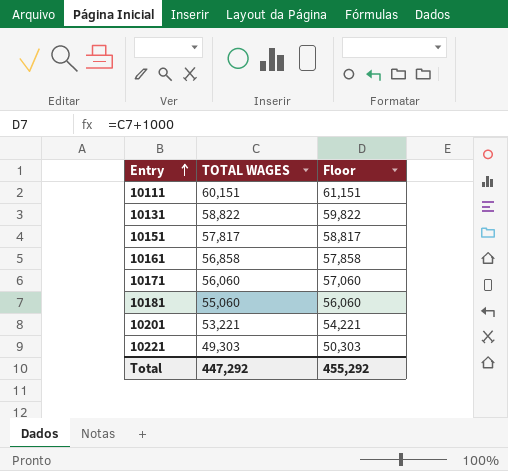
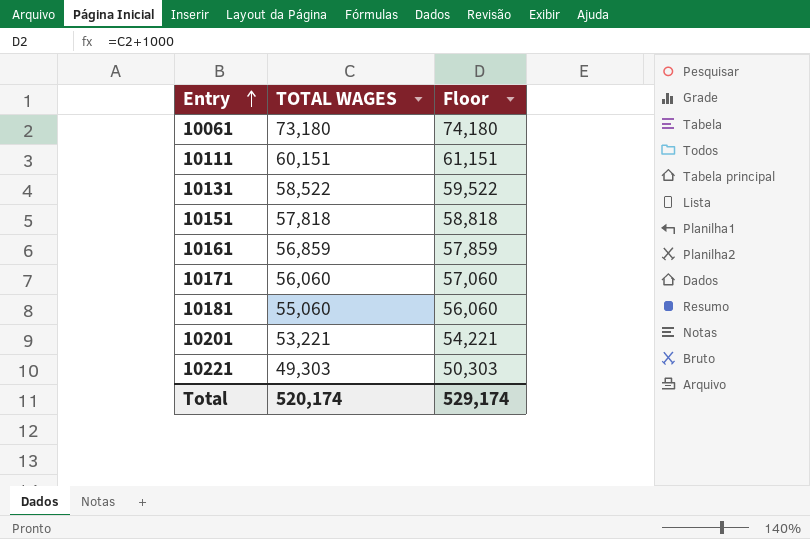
row 10061: none -> 73,180 | 74,180
10131 | TOTAL WAGES: 58,822 -> 58,522
10131 | Floor: 59,822 -> 59,522
10151 | TOTAL WAGES: 57,817 -> 57,818
10151 | Floor: 58,817 -> 58,818
10161 | TOTAL WAGES: 56,858 -> 56,859
10161 | Floor: 57,858 -> 57,859
Total | TOTAL WAGES: 447,292 -> 520,174
Total | Floor: 455,292 -> 529,174

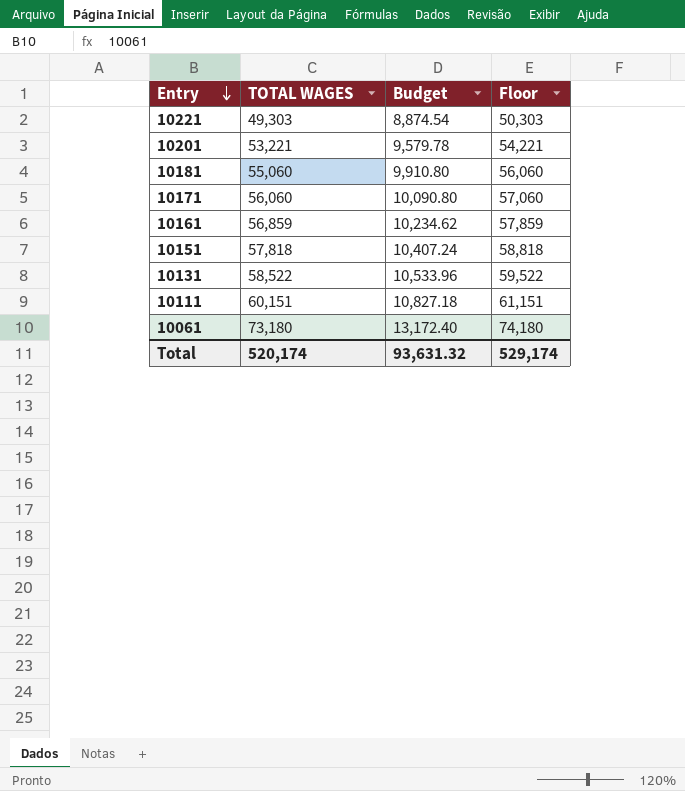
row order: Entry ascending -> Entry descending
column Budget | formula: none -> [TOTAL WAGES] * 0.18

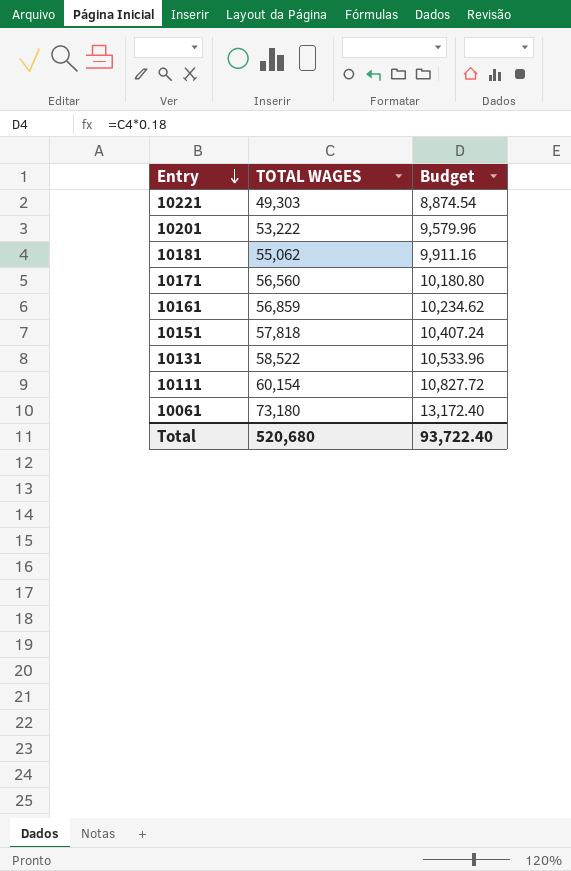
column Floor | formula: [TOTAL WAGES] + 1000 -> none
10201 | TOTAL WAGES: 53,221 -> 53,222
10201 | Budget: 9,579.78 -> 9,579.96
10181 | TOTAL WAGES: 55,060 -> 55,062
10181 | Budget: 9,910.80 -> 9,911.16
10171 | TOTAL WAGES: 56,060 -> 56,560
10171 | Budget: 10,090.80 -> 10,180.80
10111 | TOTAL WAGES: 60,151 -> 60,154
10111 | Budget: 10,827.18 -> 10,827.72
Total | TOTAL WAGES: 520,174 -> 520,680
Total | Budget: 93,631.32 -> 93,722.40

